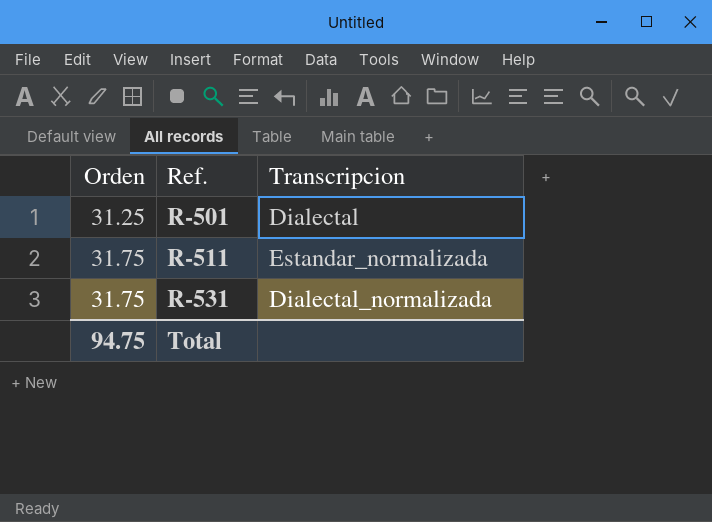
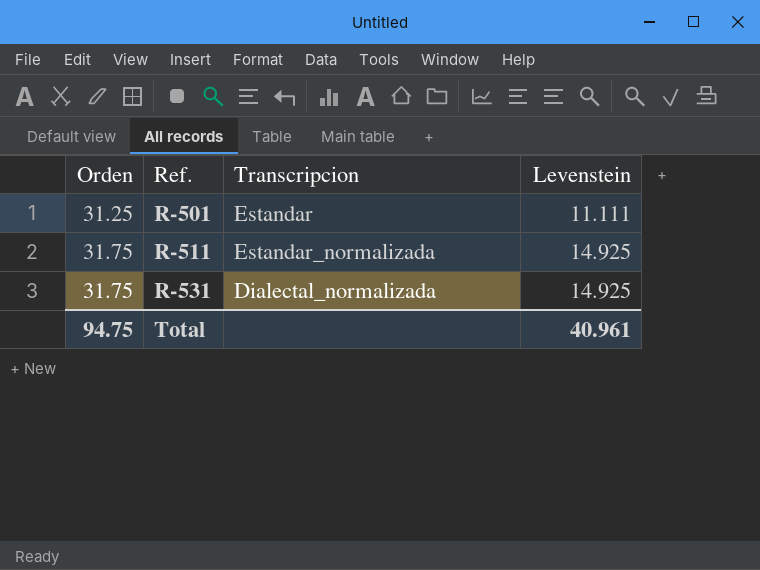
column Levenstein | position: none -> 4
R-501 | Transcripcion: Dialectal -> Estandar

